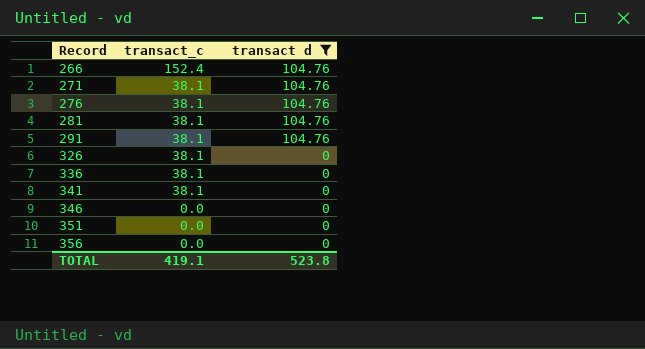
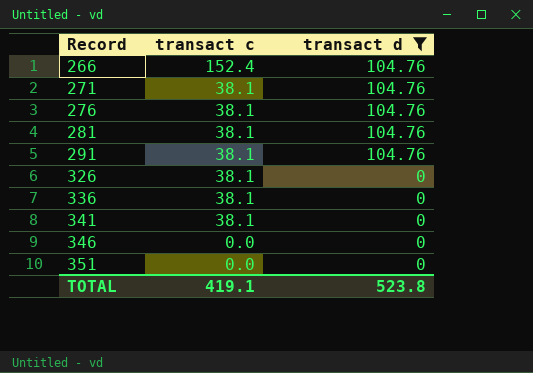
column name: transact_c -> transact c
row 356: 0.0 | 0 -> none

